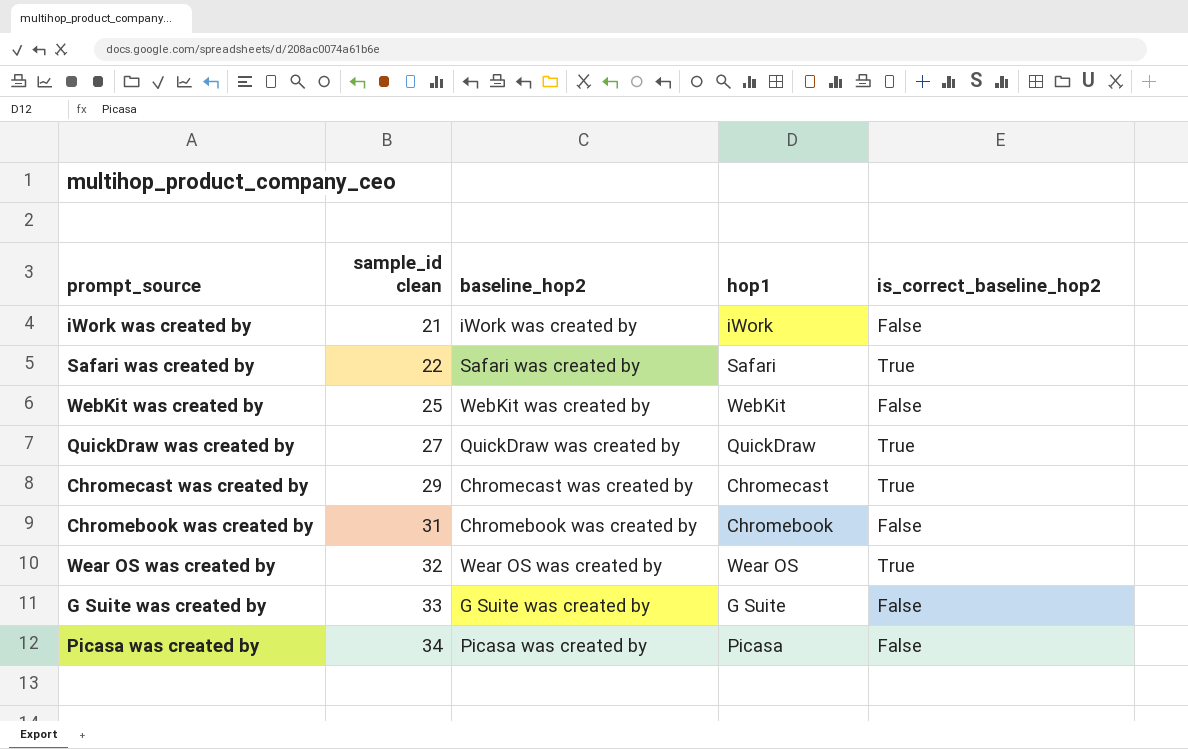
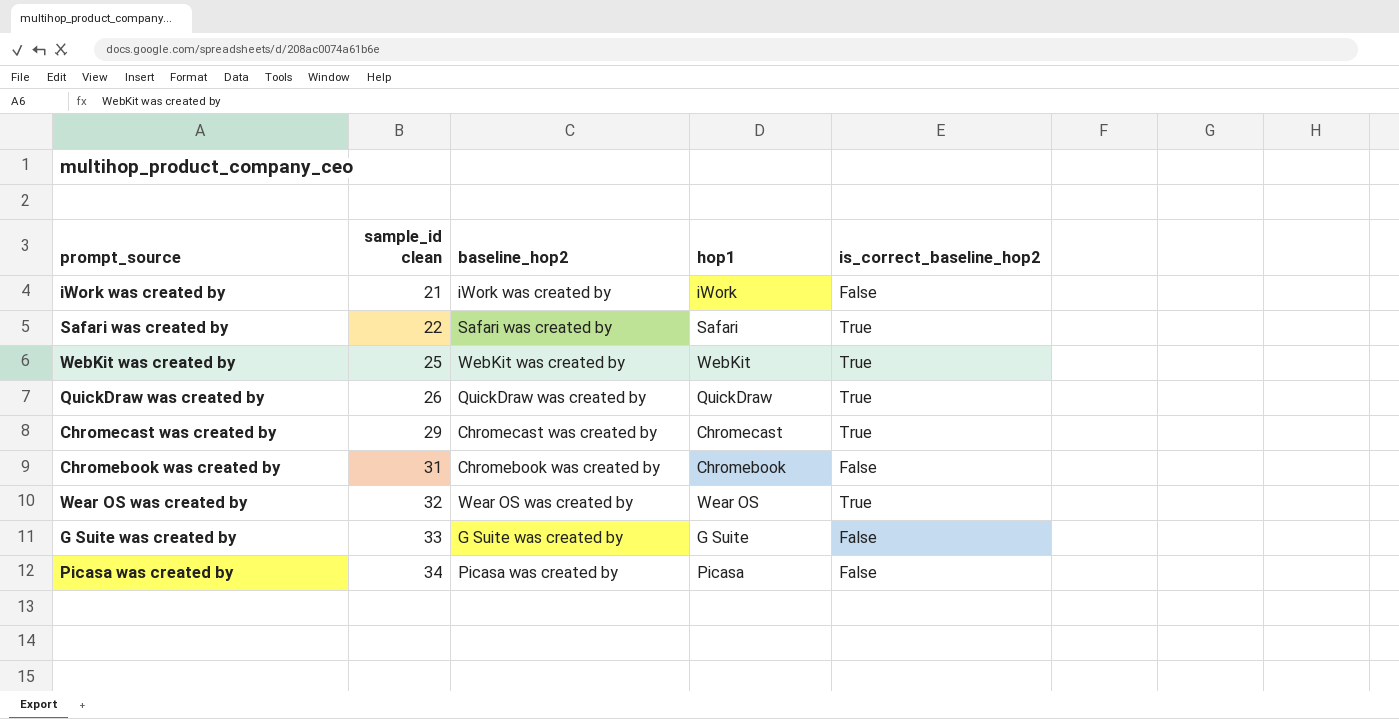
WebKit was created by | is_correct_baseline_hop2: False -> True
QuickDraw was created by | sample_id clean: 27 -> 26

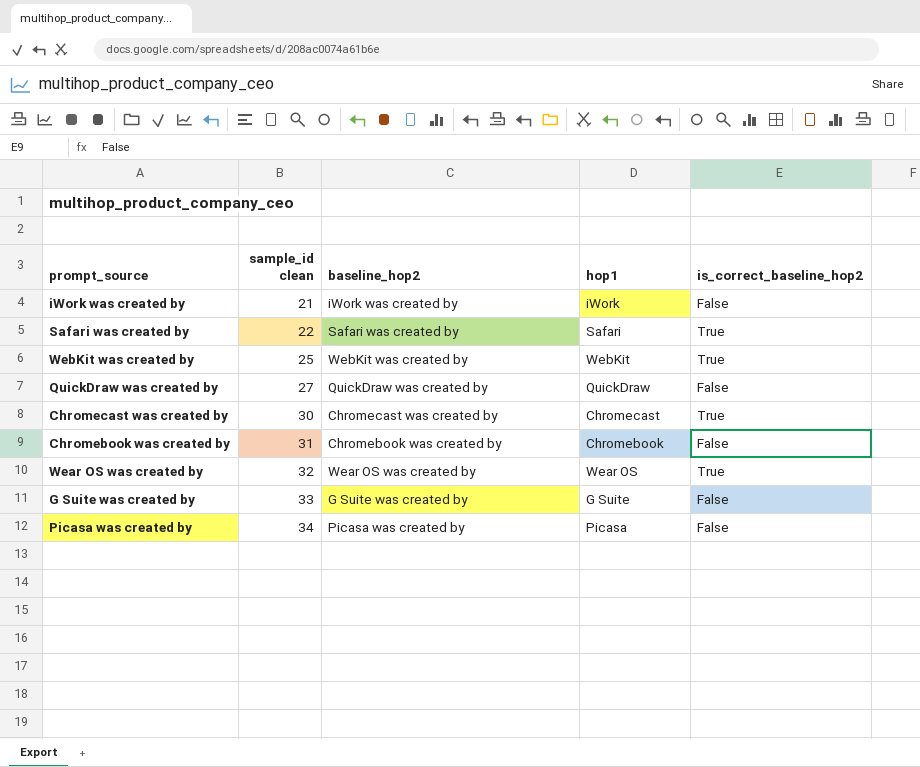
QuickDraw was created by | sample_id clean: 26 -> 27
QuickDraw was created by | is_correct_baseline_hop2: True -> False
Chromecast was created by | sample_id clean: 29 -> 30

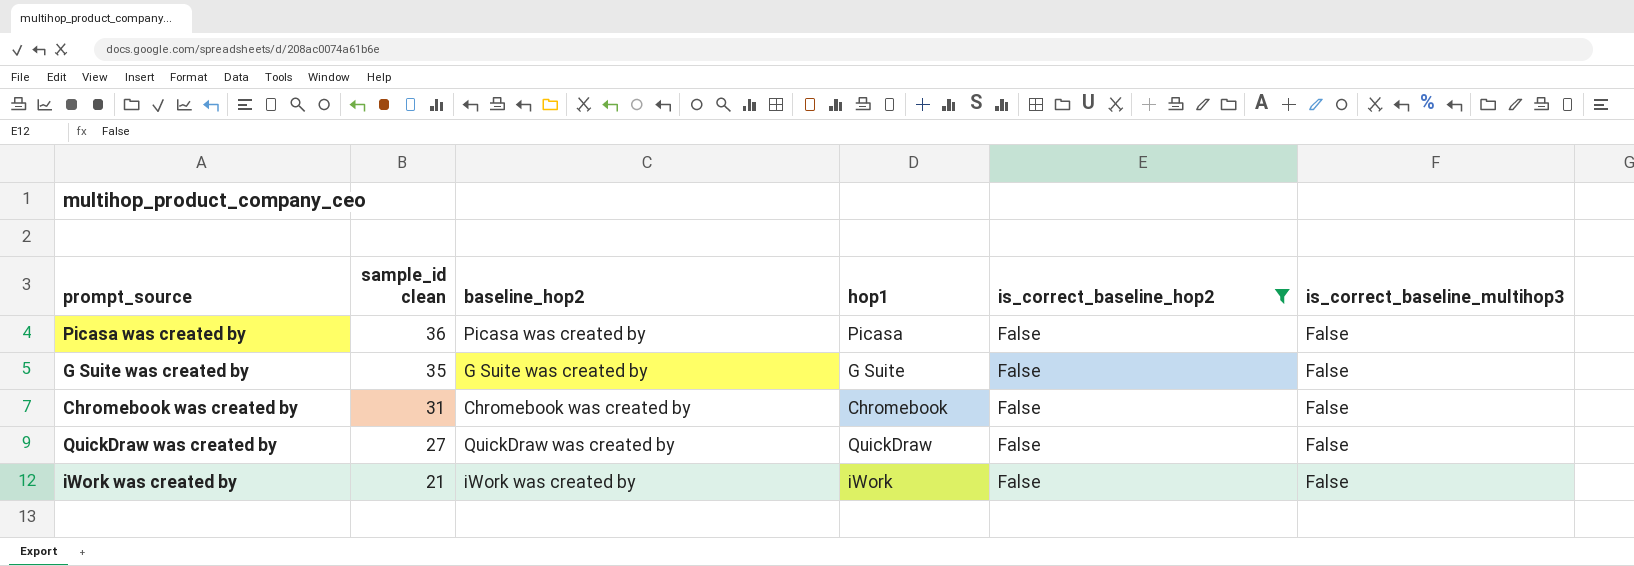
filter: none -> is_correct_baseline_hop2 = False
row order: sample_id clean ascending -> sample_id clean descending
column is_correct_baseline_multihop3 | position: none -> 6
Picasa was created by | sample_id clean: 34 -> 36
G Suite was created by | sample_id clean: 33 -> 35

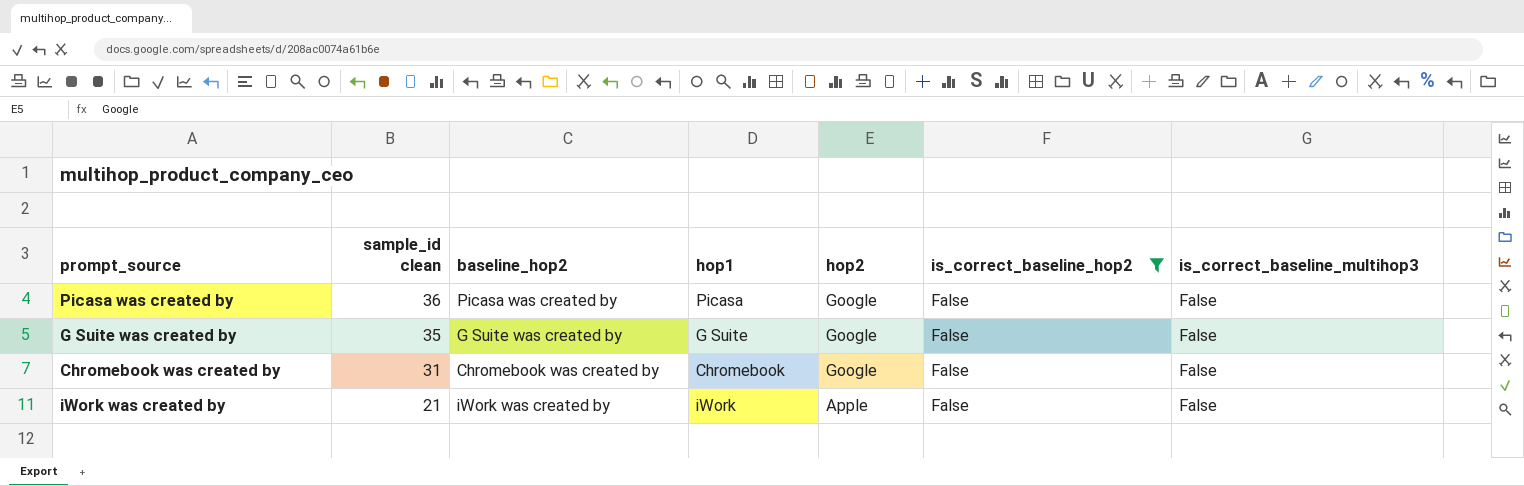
column hop2 | position: none -> 5
row QuickDraw was created by: 27 | QuickDraw was created by | QuickDraw | False | False -> none

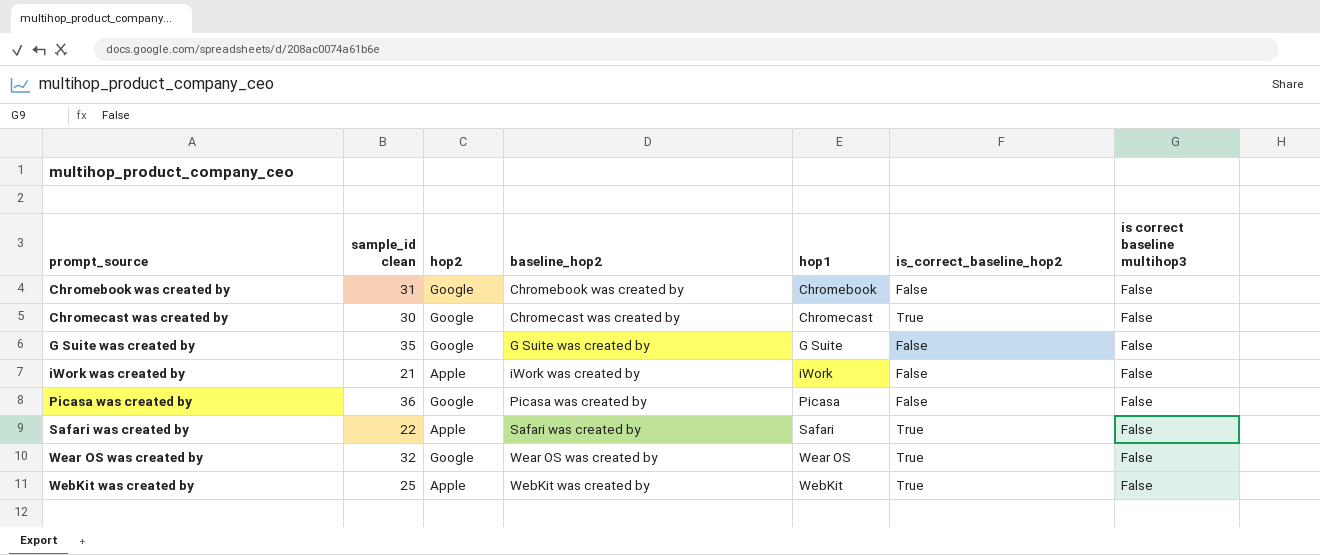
filter: is_correct_baseline_hop2 = False -> none
row order: sample_id clean descending -> prompt_source ascending
column hop2 | position: 5 -> 3
column name: is_correct_baseline_multihop3 -> is correct baseline multihop3

